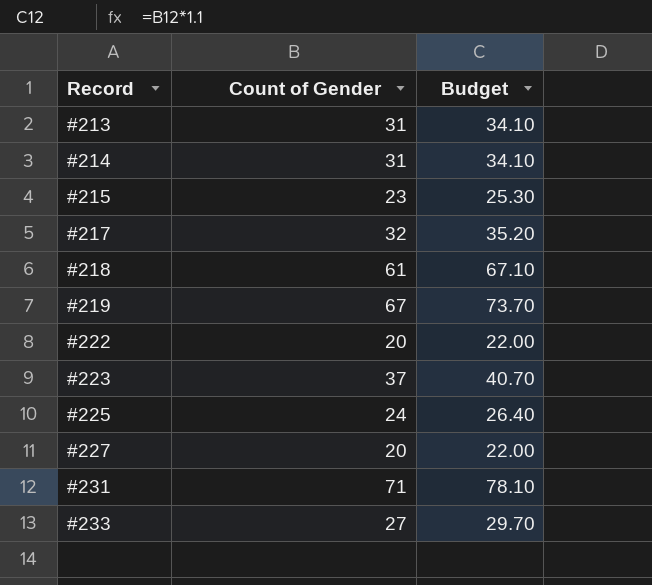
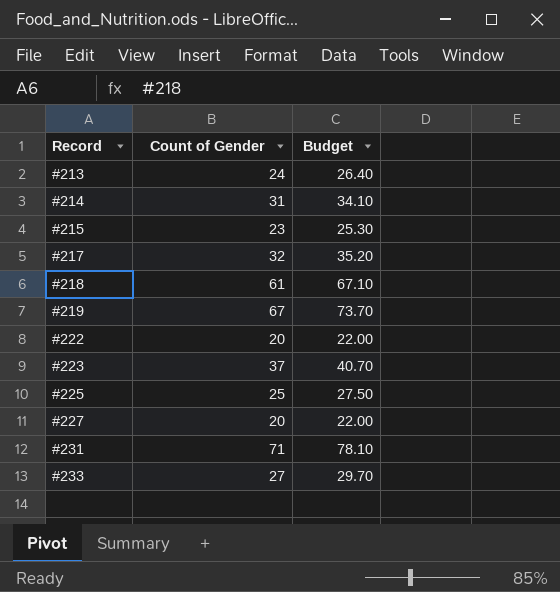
#213 | Count of Gender: 31 -> 24
#213 | Budget: 34.10 -> 26.40
#225 | Count of Gender: 24 -> 25
#225 | Budget: 26.40 -> 27.50

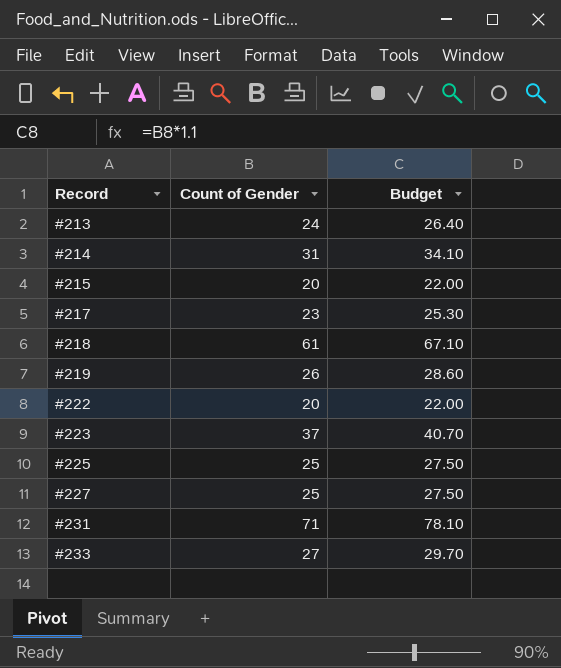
#215 | Count of Gender: 23 -> 20
#215 | Budget: 25.30 -> 22.00
#217 | Count of Gender: 32 -> 23
#217 | Budget: 35.20 -> 25.30
#219 | Count of Gender: 67 -> 26
#219 | Budget: 73.70 -> 28.60
#227 | Count of Gender: 20 -> 25
#227 | Budget: 22.00 -> 27.50

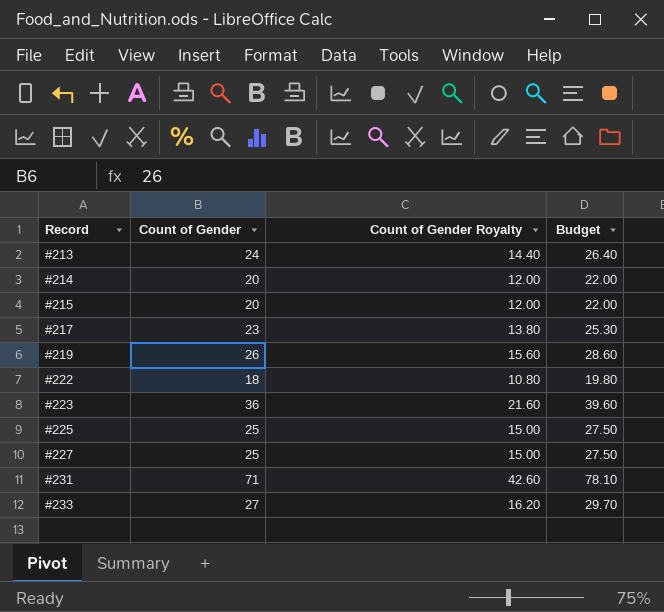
column Count of Gender Royalty | formula: none -> [Count of Gender] * 0.6
row #218: 61 | 67.10 -> none
#214 | Count of Gender: 31 -> 20
#214 | Budget: 34.10 -> 22.00
#222 | Count of Gender: 20 -> 18
#222 | Budget: 22.00 -> 19.80
#223 | Count of Gender: 37 -> 36
#223 | Budget: 40.70 -> 39.60

